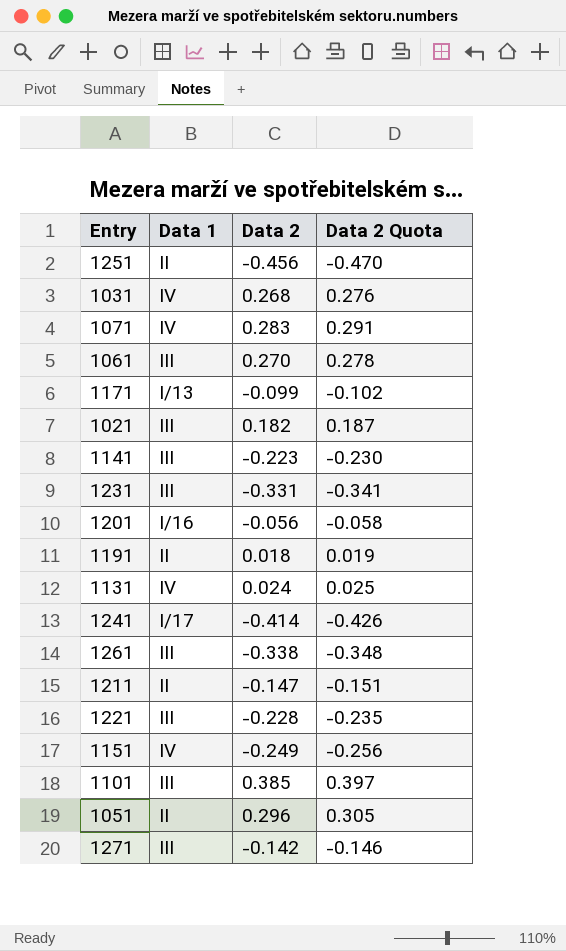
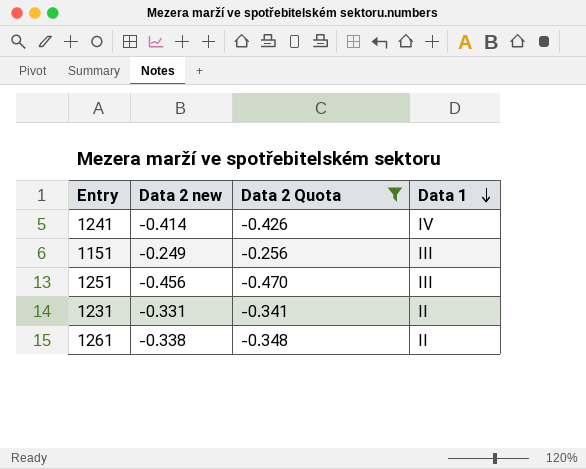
filter: none -> Data 2 Quota <= -0.256
row order: none -> Data 1 descending
column name: Data 2 -> Data 2 new
column Data 1 | position: 2 -> 4
1241 | Data 1: I/17 -> IV
1151 | Data 1: IV -> III
1251 | Data 1: II -> III
1231 | Data 1: III -> II
1261 | Data 1: III -> II

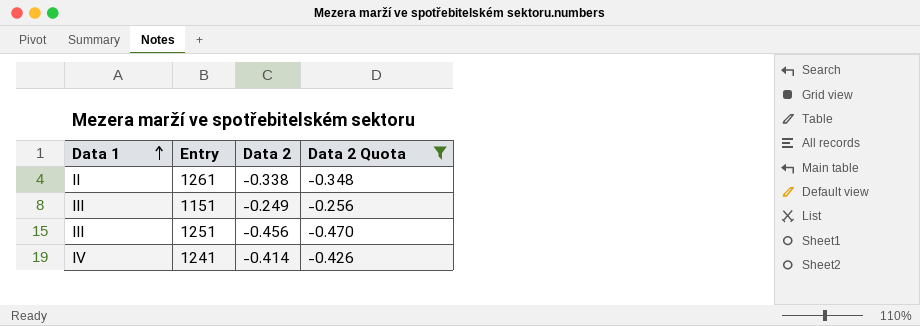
row order: Data 1 descending -> Data 1 ascending
column Data 1 | position: 4 -> 1
column name: Data 2 new -> Data 2
row 1231: -0.331 | -0.341 | II -> none

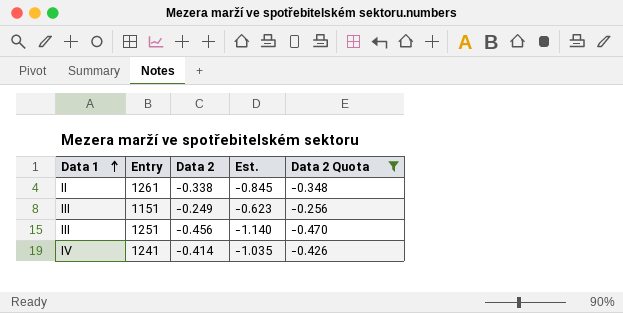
column Est. | formula: none -> [Data 2] * 2.5

